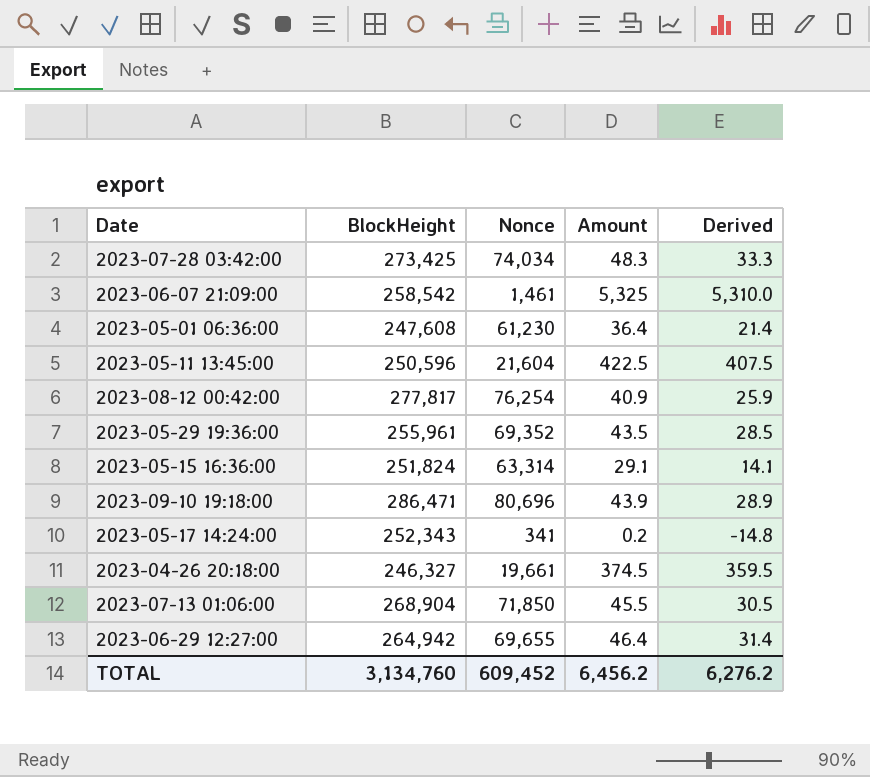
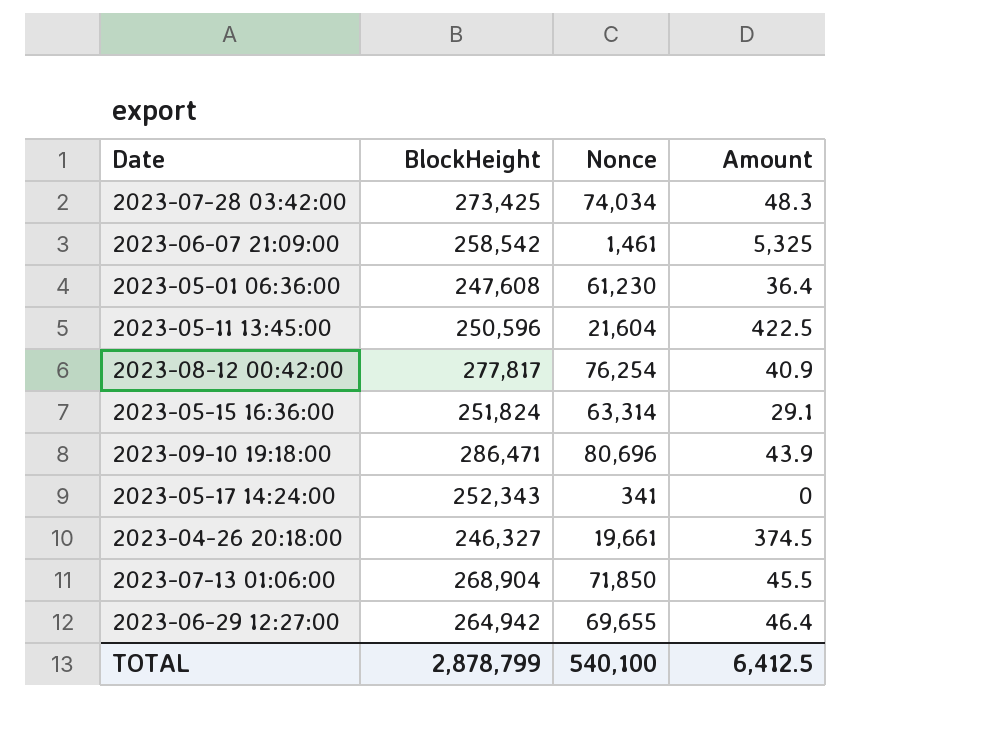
column Derived | formula: [Amount] - 15 -> none
row 2023-05-29 19:36:00: 255,961 | 69,352 | 43.5 | 28.5 -> none
2023-05-17 14:24:00 | Amount: 0.2 -> 0
TOTAL | BlockHeight: 3,134,760 -> 2,878,799
TOTAL | Nonce: 609,452 -> 540,100
TOTAL | Amount: 6,456.2 -> 6,412.5

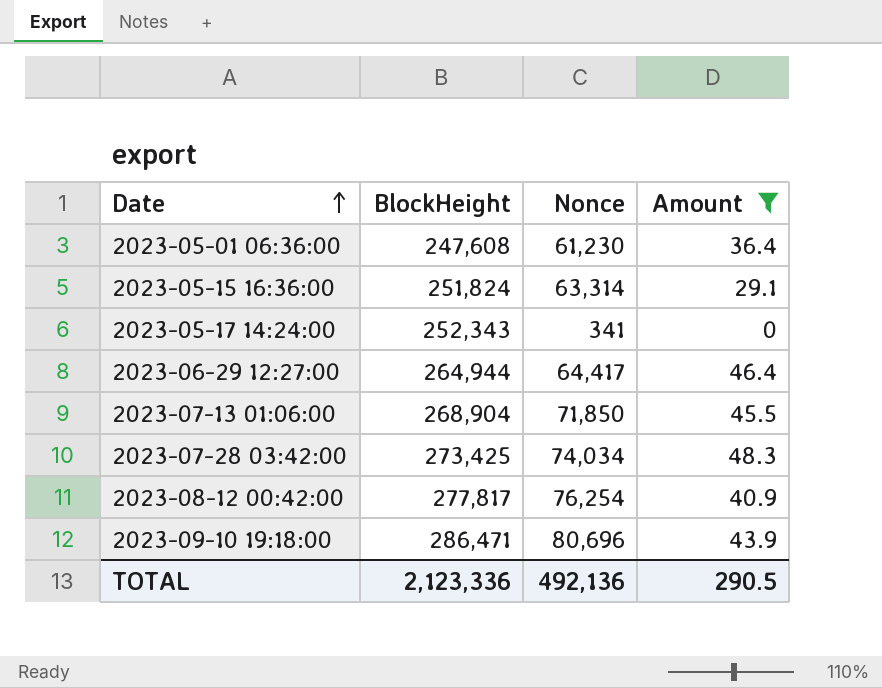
filter: none -> Amount <= 48.3
row order: none -> Date ascending
2023-06-29 12:27:00 | BlockHeight: 264,942 -> 264,944
2023-06-29 12:27:00 | Nonce: 69,655 -> 64,417
TOTAL | BlockHeight: 2,878,799 -> 2,123,336
TOTAL | Nonce: 540,100 -> 492,136
TOTAL | Amount: 6,412.5 -> 290.5

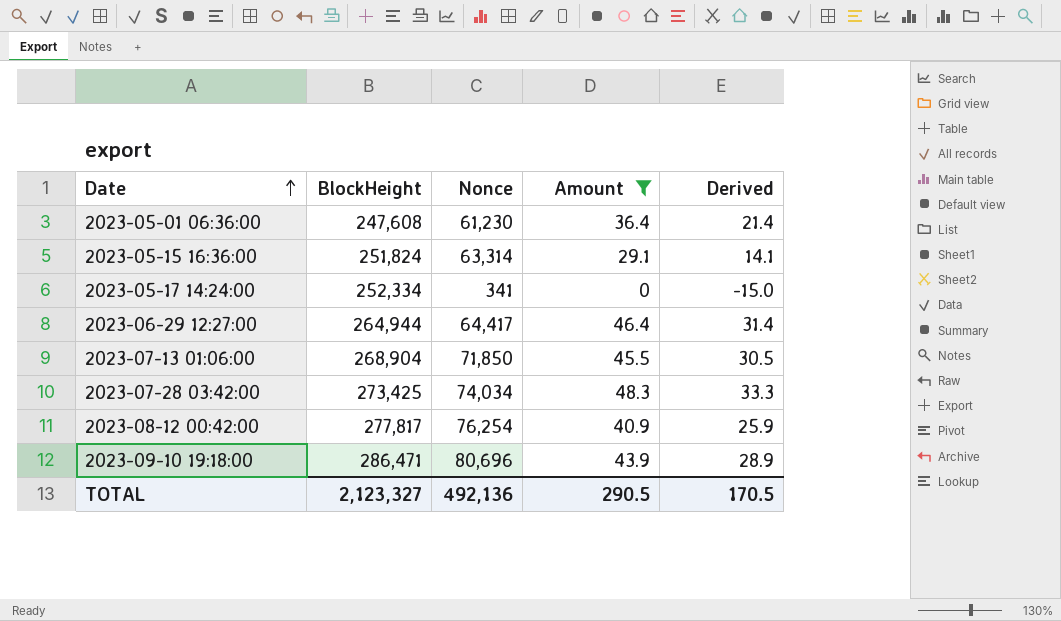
column Derived | formula: none -> [Amount] - 15
2023-05-17 14:24:00 | BlockHeight: 252,343 -> 252,334
TOTAL | BlockHeight: 2,123,336 -> 2,123,327

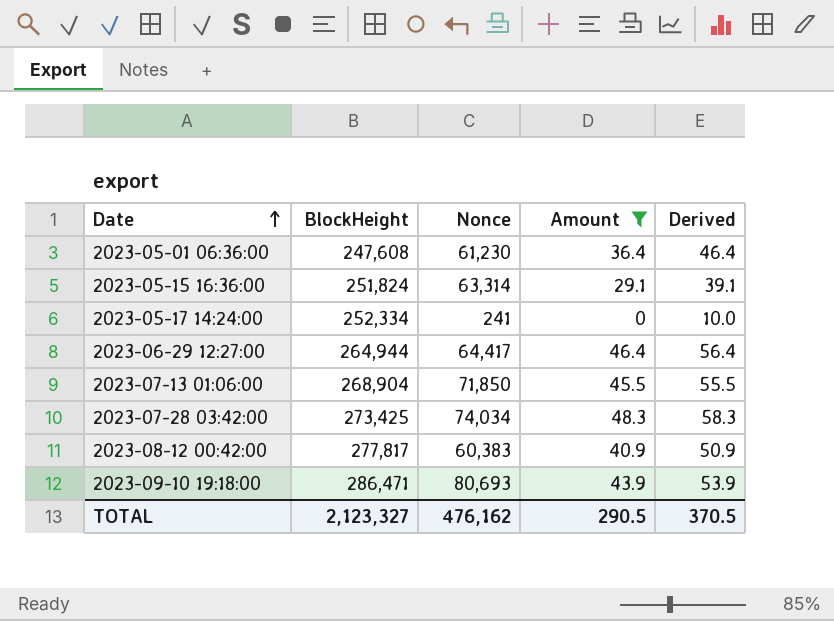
column Derived | formula: [Amount] - 15 -> [Amount] + 10
2023-05-17 14:24:00 | Nonce: 341 -> 241
2023-08-12 00:42:00 | Nonce: 76,254 -> 60,383
2023-09-10 19:18:00 | Nonce: 80,696 -> 80,693
TOTAL | Nonce: 492,136 -> 476,162
TOTAL | Derived: 170.5 -> 370.5

